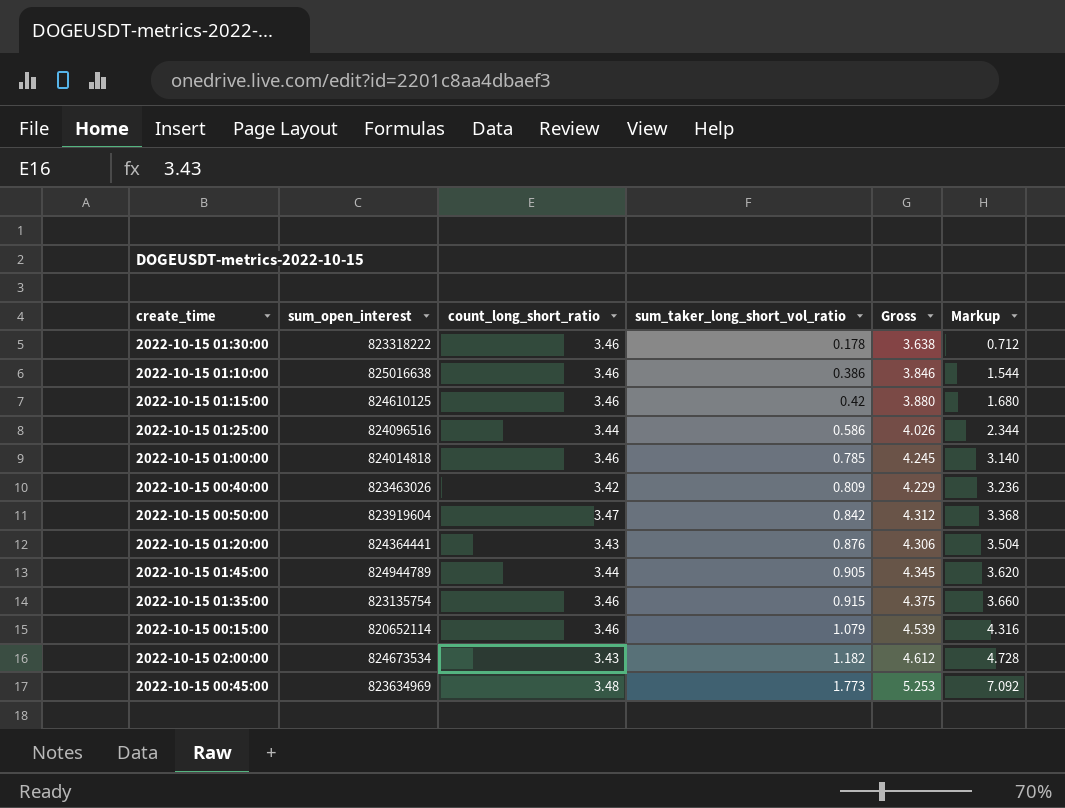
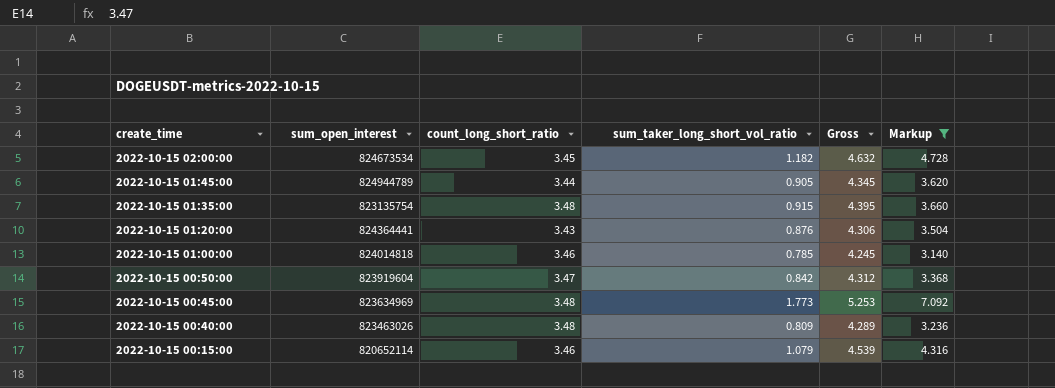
filter: none -> Markup >= 3.140
row order: sum_taker_long_short_vol_ratio ascending -> create_time descending
2022-10-15 02:00:00 | count_long_short_ratio: 3.43 -> 3.45
2022-10-15 02:00:00 | Gross: 4.612 -> 4.632
2022-10-15 01:35:00 | count_long_short_ratio: 3.46 -> 3.48
2022-10-15 01:35:00 | Gross: 4.375 -> 4.395
2022-10-15 00:40:00 | count_long_short_ratio: 3.42 -> 3.48
2022-10-15 00:40:00 | Gross: 4.229 -> 4.289

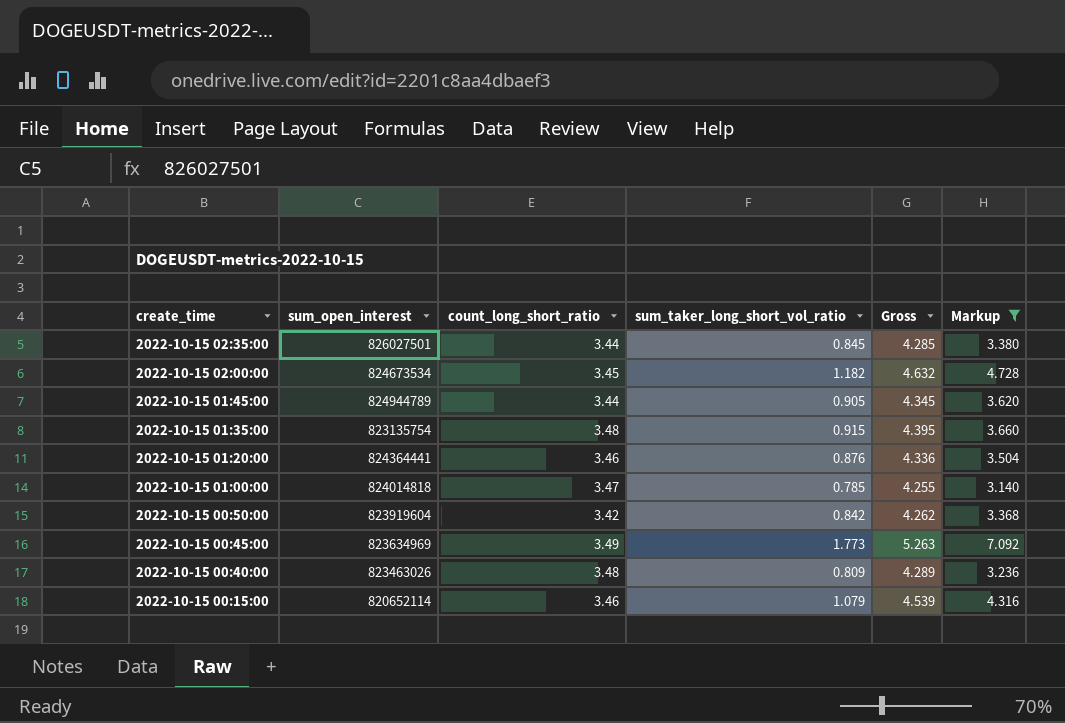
row 2022-10-15 02:35:00: none -> 826027501 | 3.44 | 0.845 | 4.285 | 3.380
2022-10-15 01:20:00 | count_long_short_ratio: 3.43 -> 3.46
2022-10-15 01:20:00 | Gross: 4.306 -> 4.336
2022-10-15 01:00:00 | count_long_short_ratio: 3.46 -> 3.47
2022-10-15 01:00:00 | Gross: 4.245 -> 4.255
2022-10-15 00:50:00 | count_long_short_ratio: 3.47 -> 3.42
2022-10-15 00:50:00 | Gross: 4.312 -> 4.262
2022-10-15 00:45:00 | count_long_short_ratio: 3.48 -> 3.49
2022-10-15 00:45:00 | Gross: 5.253 -> 5.263

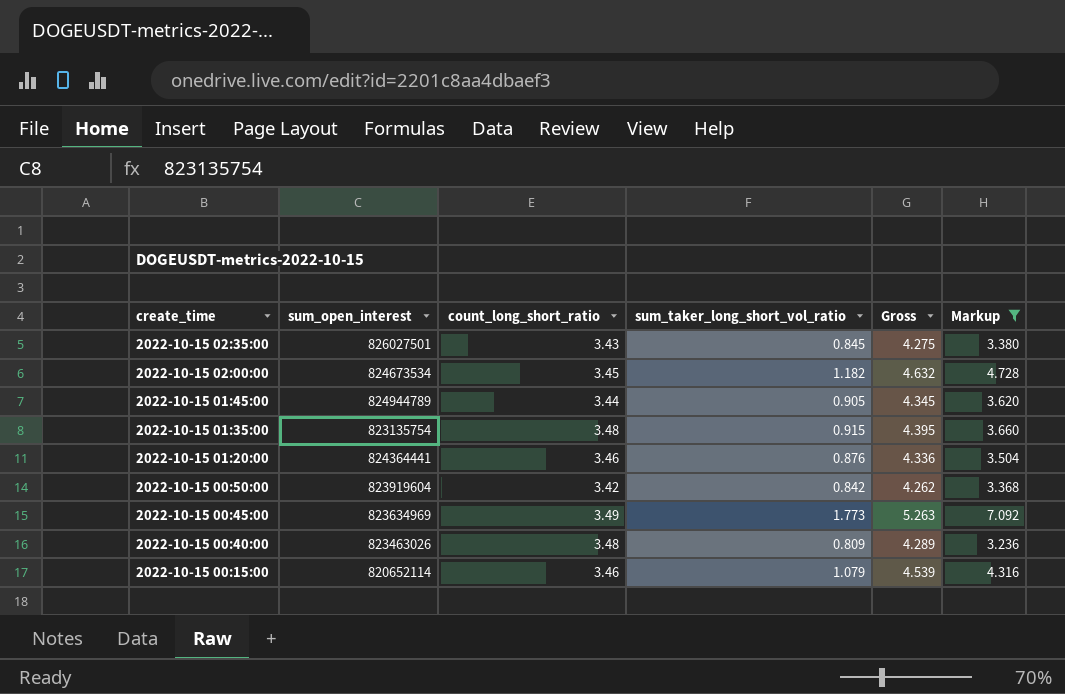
row 2022-10-15 01:00:00: 824014818 | 3.47 | 0.785 | 4.255 | 3.140 -> none
2022-10-15 02:35:00 | count_long_short_ratio: 3.44 -> 3.43
2022-10-15 02:35:00 | Gross: 4.285 -> 4.275

